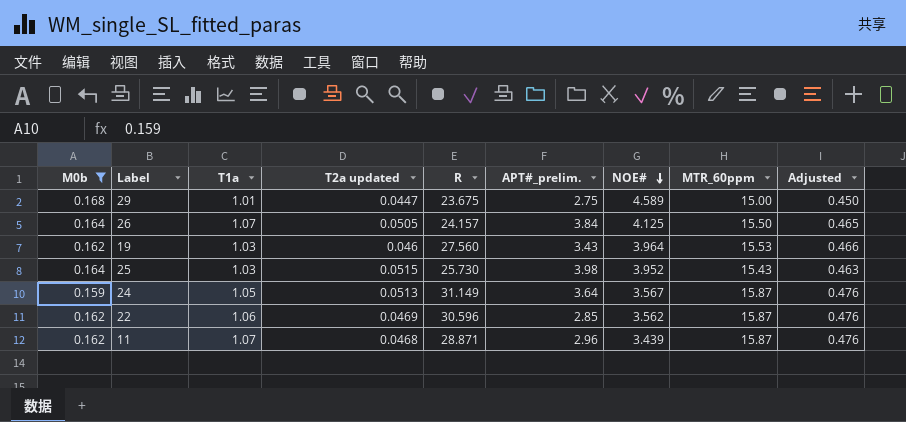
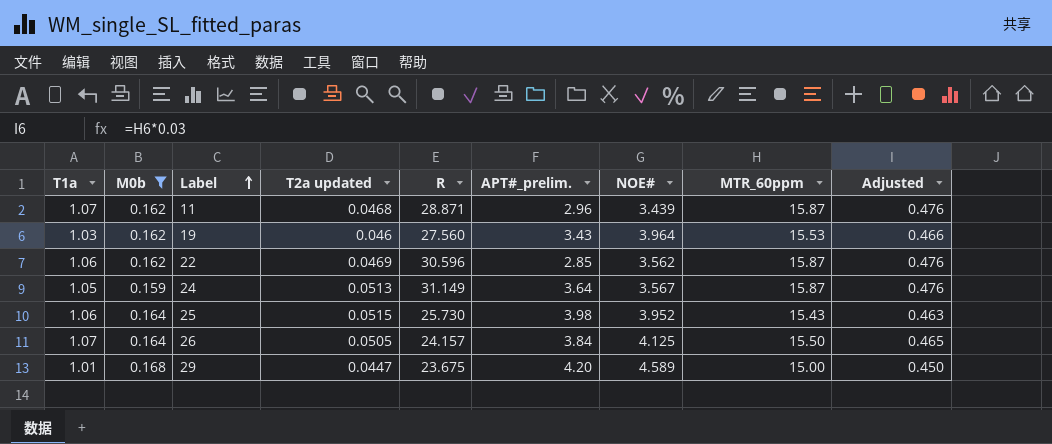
row order: NOE# descending -> Label ascending
column T1a | position: 3 -> 1
25 | T1a: 1.03 -> 1.06
29 | APT#_prelim.: 2.75 -> 4.20

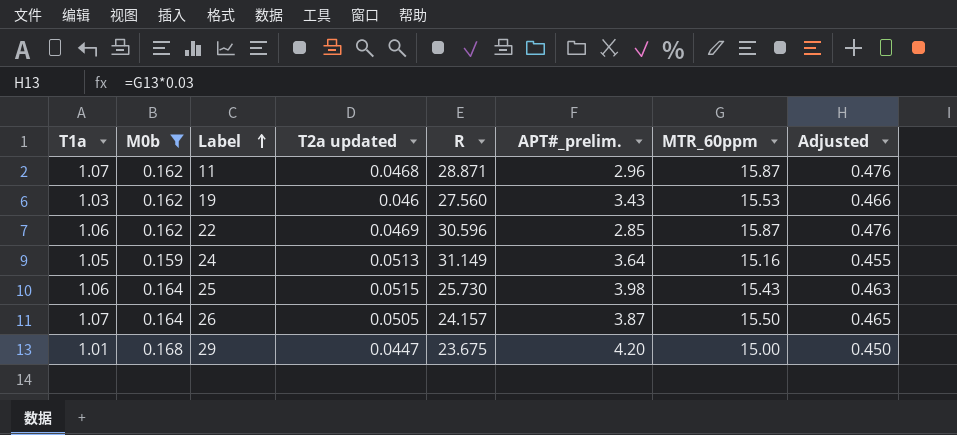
column NOE# | position: 7 -> none
24 | MTR_60ppm: 15.87 -> 15.16
24 | Adjusted: 0.476 -> 0.455
26 | APT#_prelim.: 3.84 -> 3.87

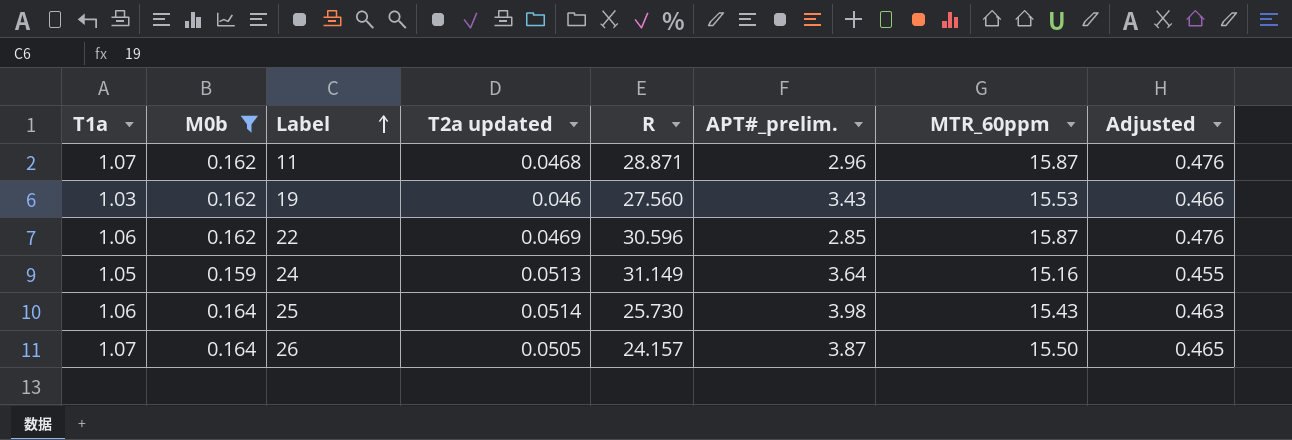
row 29: 1.01 | 0.168 | 0.0447 | 23.675 | 4.20 | 15.00 | 0.450 -> none
25 | T2a updated: 0.0515 -> 0.0514

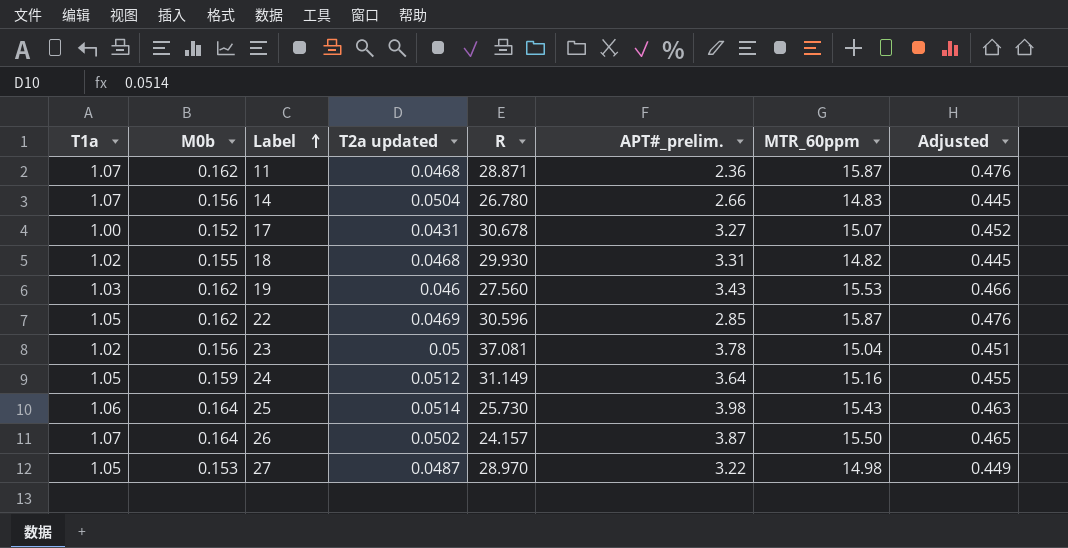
filter: M0b >= 0.159 -> none
11 | APT#_prelim.: 2.96 -> 2.36
22 | T1a: 1.06 -> 1.05
24 | T2a updated: 0.0513 -> 0.0512
26 | T2a updated: 0.0505 -> 0.0502

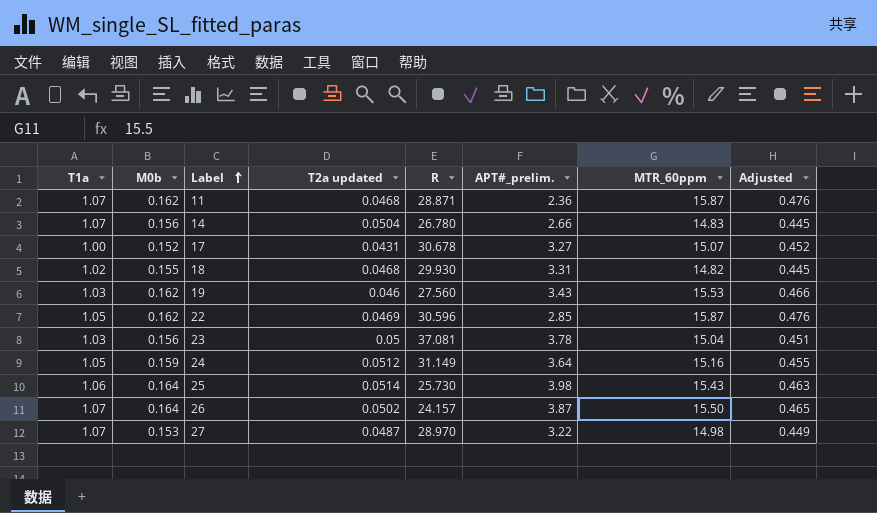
23 | T1a: 1.02 -> 1.03
27 | T1a: 1.05 -> 1.07

